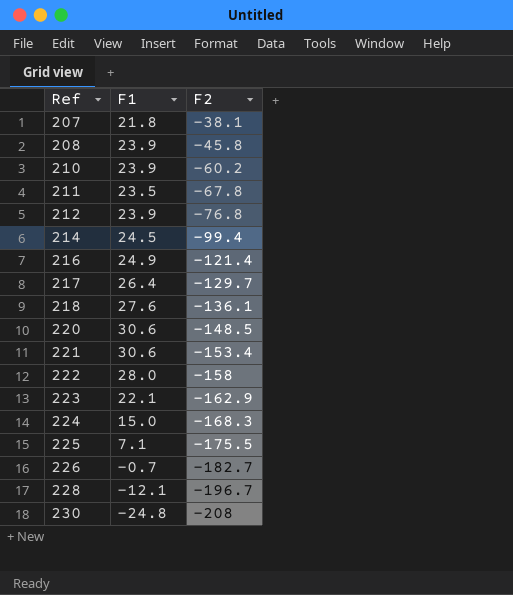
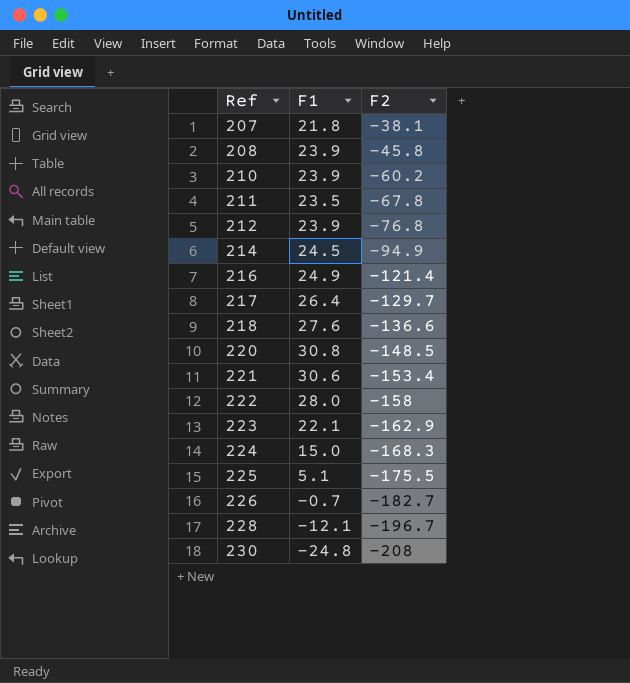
214 | F2: -99.4 -> -94.9
218 | F2: -136.1 -> -136.6
220 | F1: 30.6 -> 30.8
225 | F1: 7.1 -> 5.1

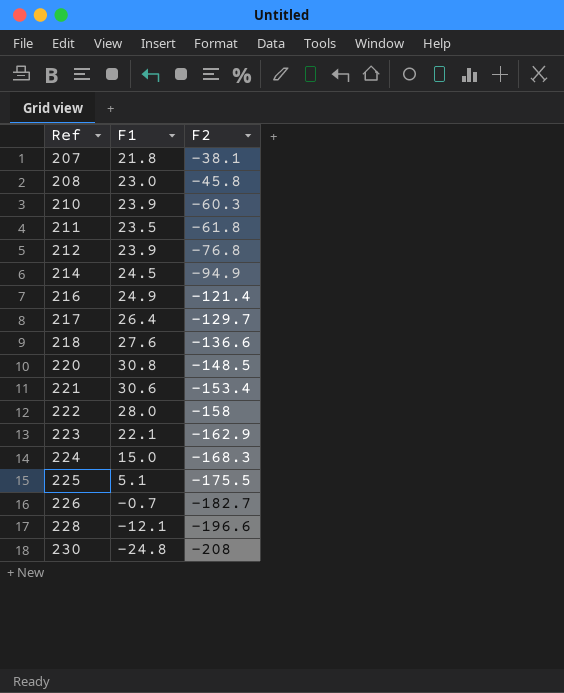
208 | F1: 23.9 -> 23.0
210 | F2: -60.2 -> -60.3
211 | F2: -67.8 -> -61.8
228 | F2: -196.7 -> -196.6

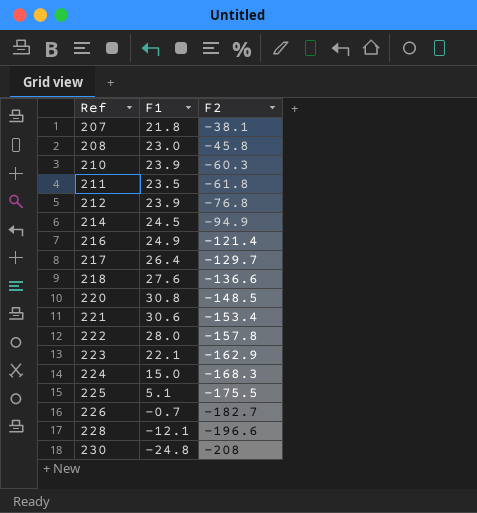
222 | F2: -158 -> -157.8

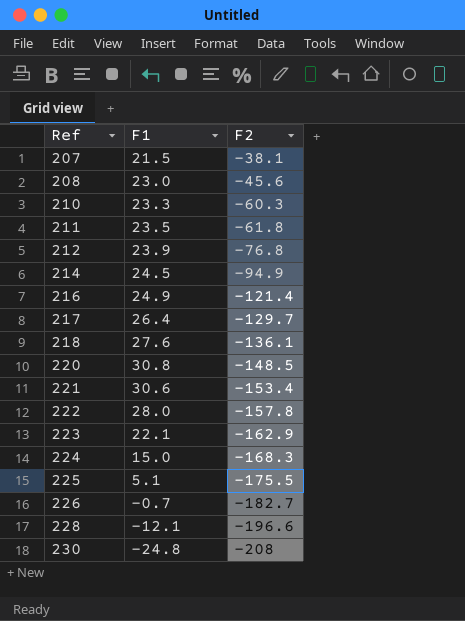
207 | F1: 21.8 -> 21.5
208 | F2: -45.8 -> -45.6
210 | F1: 23.9 -> 23.3
218 | F2: -136.6 -> -136.1

